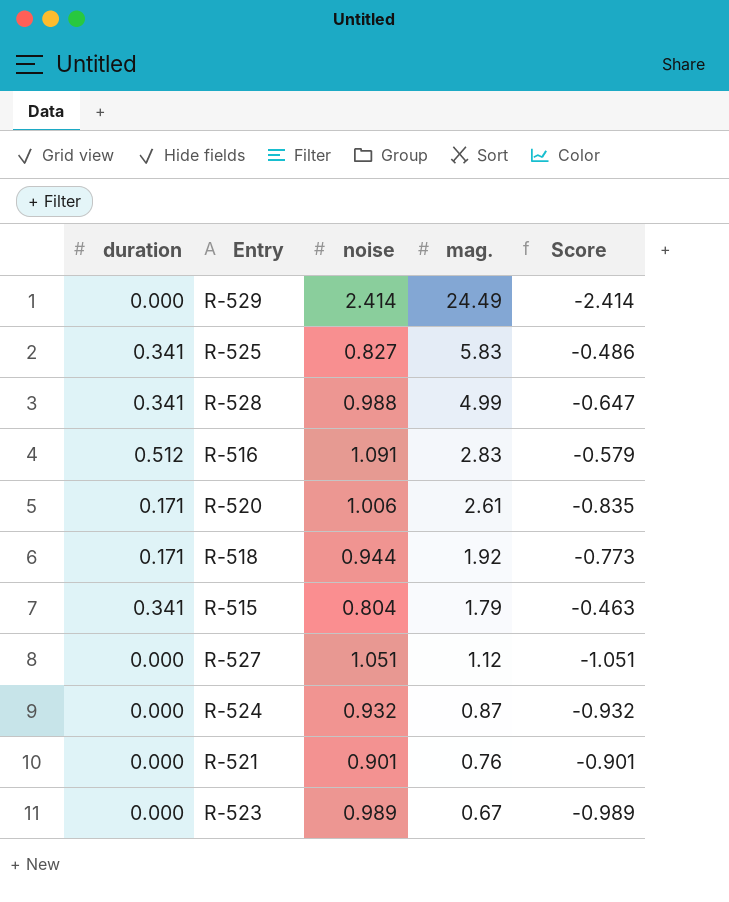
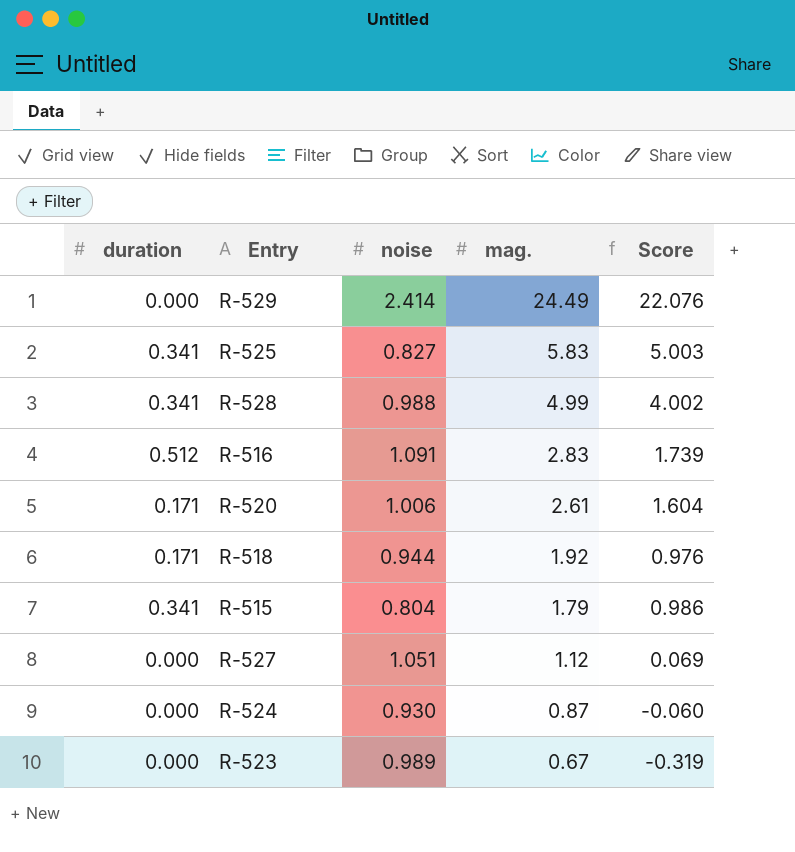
column Score | formula: [duration] - [noise] -> [mag.] - [noise]
row R-521: 0.000 | 0.901 | 0.76 | -0.901 -> none
R-524 | noise: 0.932 -> 0.930

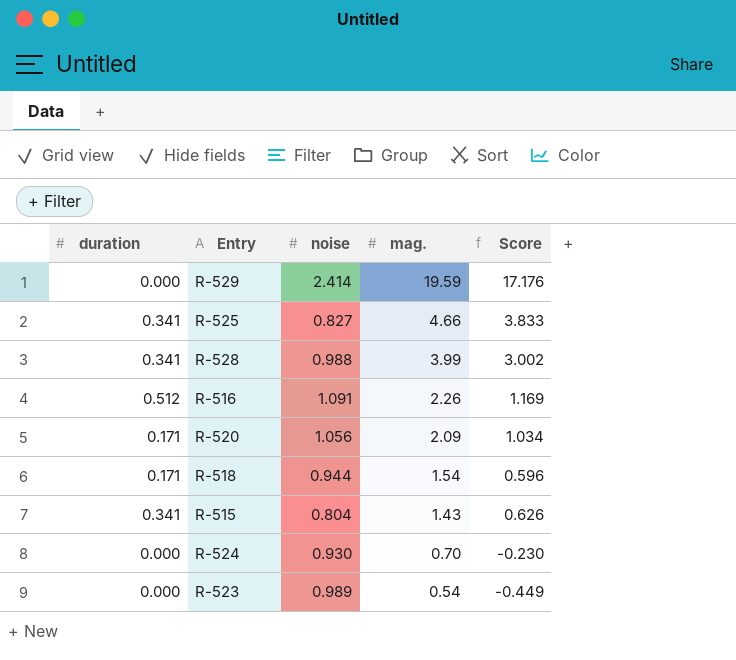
row R-527: 0.000 | 1.051 | 1.12 | 0.069 -> none
R-529 | mag.: 24.49 -> 19.59
R-529 | Score: 22.076 -> 17.176
R-525 | mag.: 5.83 -> 4.66
R-525 | Score: 5.003 -> 3.833
R-528 | mag.: 4.99 -> 3.99
R-528 | Score: 4.002 -> 3.002
R-516 | mag.: 2.83 -> 2.26
R-516 | Score: 1.739 -> 1.169
R-520 | noise: 1.006 -> 1.056
R-520 | mag.: 2.61 -> 2.09
R-520 | Score: 1.604 -> 1.034
R-518 | mag.: 1.92 -> 1.54
R-518 | Score: 0.976 -> 0.596
R-515 | mag.: 1.79 -> 1.43
R-515 | Score: 0.986 -> 0.626
R-524 | mag.: 0.87 -> 0.70
R-524 | Score: -0.060 -> -0.230
R-523 | mag.: 0.67 -> 0.54
R-523 | Score: -0.319 -> -0.449

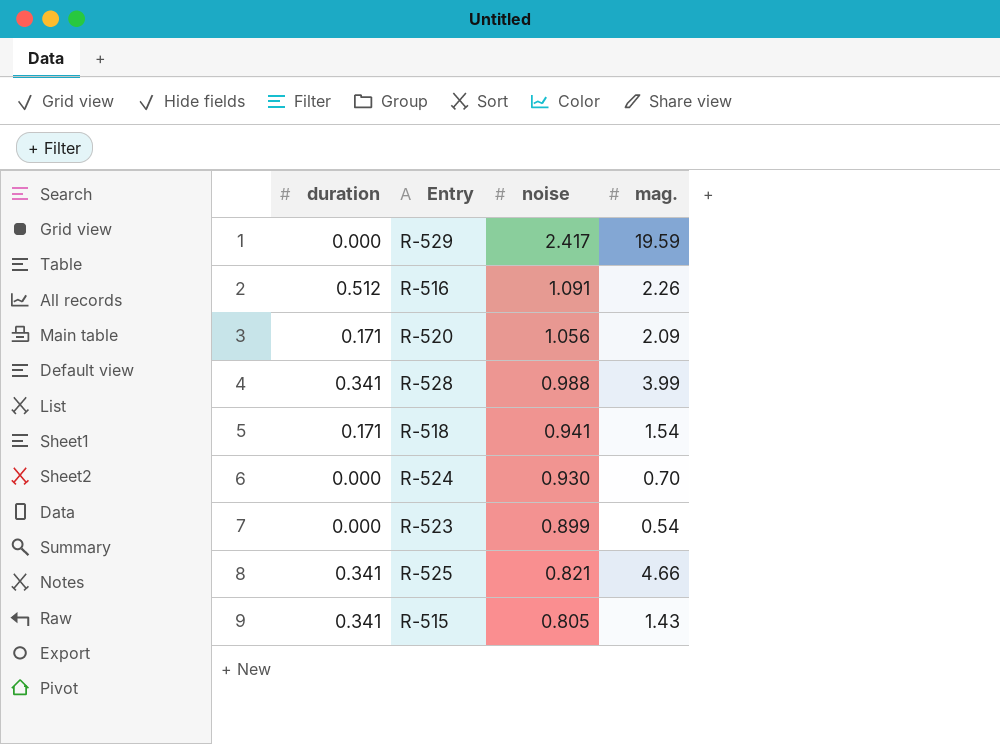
row order: mag. descending -> noise descending
column Score | formula: [mag.] - [noise] -> none
R-529 | noise: 2.414 -> 2.417
R-518 | noise: 0.944 -> 0.941
R-523 | noise: 0.989 -> 0.899
R-525 | noise: 0.827 -> 0.821
R-515 | noise: 0.804 -> 0.805

